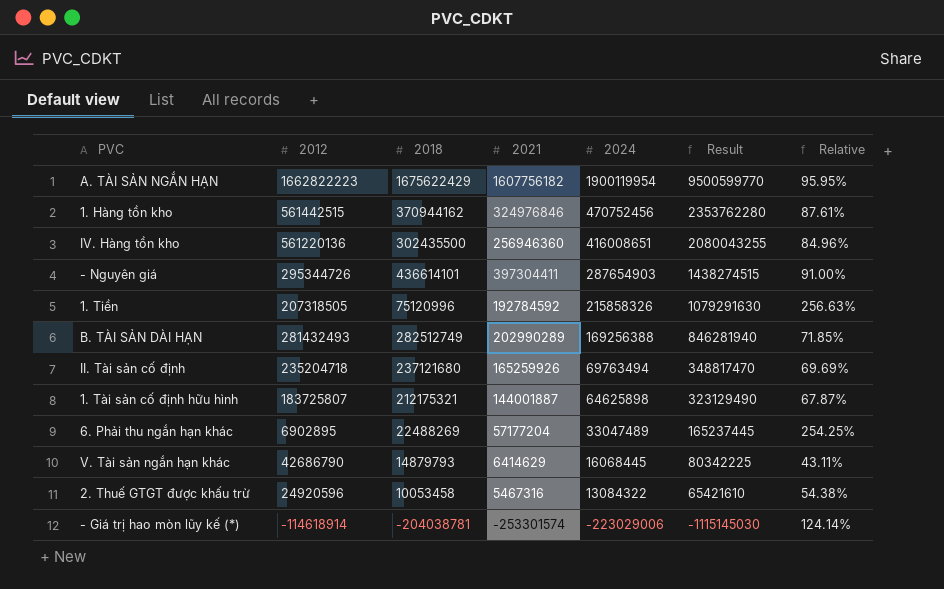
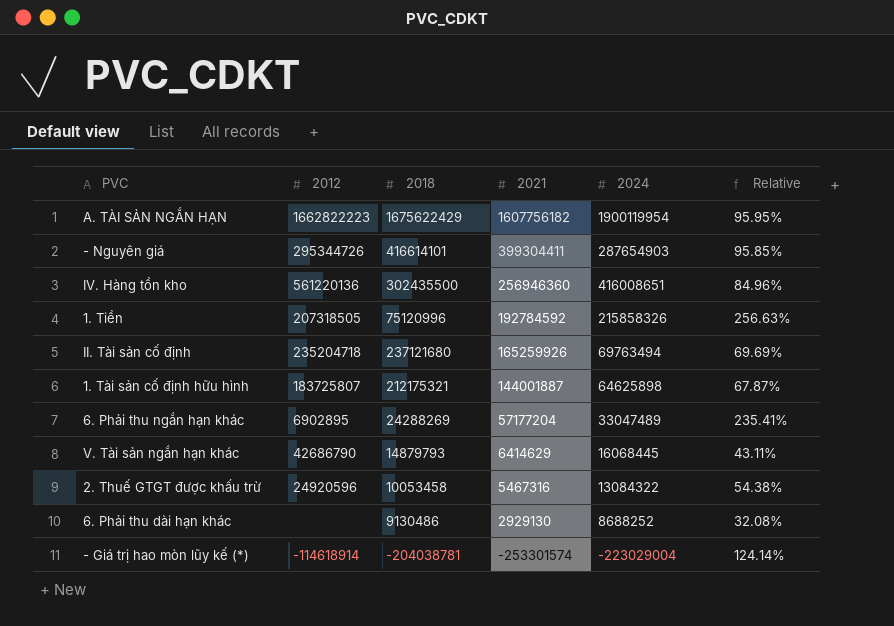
row order: 2024 descending -> 2021 descending
column Result | formula: [2024] * 5 -> none
row 1. Hàng tồn kho: 561442515 | 370944162 | 324976846 | 470752456 | 2353762280 | 87.61% -> none
row B. TÀI SẢN DÀI HẠN: 281432493 | 282512749 | 202990289 | 169256388 | 846281940 | 71.85% -> none
- Nguyên giá | 2018: 436614101 -> 416614101
- Nguyên giá | 2021: 397304411 -> 399304411
- Nguyên giá | Relative: 91.00% -> 95.85%
6. Phải thu ngắn hạn khác | 2018: 22488269 -> 24288269
6. Phải thu ngắn hạn khác | Relative: 254.25% -> 235.41%
row 6. Phải thu dài hạn khác: none -> none | 9130486 | 2929130 | 8688252 | 32.08%
- Giá trị hao mòn lũy kế (*) | 2024: -223029006 -> -223029004

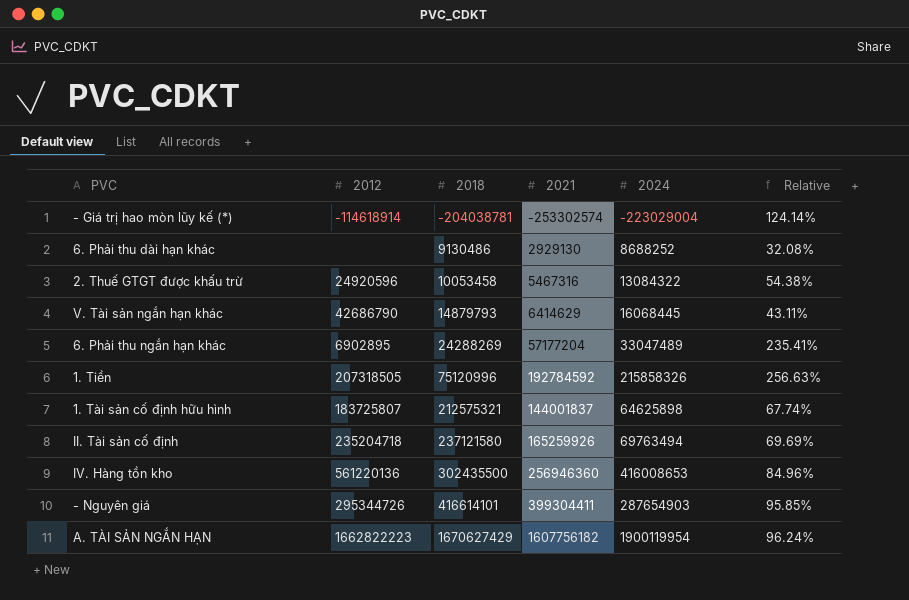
row order: 2021 descending -> 2018 ascending
- Giá trị hao mòn lũy kế (*) | 2021: -253301574 -> -253302574
1. Tài sản cố định hữu hình | 2018: 212175321 -> 212575321
1. Tài sản cố định hữu hình | 2021: 144001887 -> 144001837
1. Tài sản cố định hữu hình | Relative: 67.87% -> 67.74%
II. Tài sản cố định | 2018: 237121680 -> 237121580
IV. Hàng tồn kho | 2024: 416008651 -> 416008653
A. TÀI SẢN NGẮN HẠN | 2018: 1675622429 -> 1670627429
A. TÀI SẢN NGẮN HẠN | Relative: 95.95% -> 96.24%

